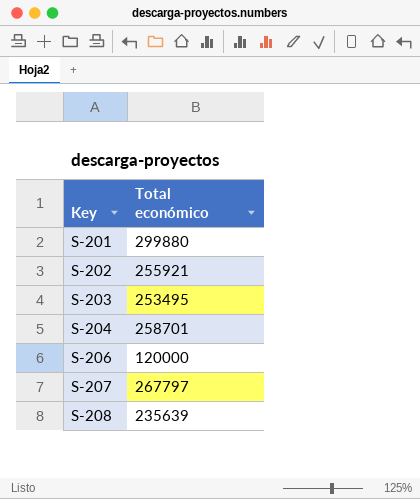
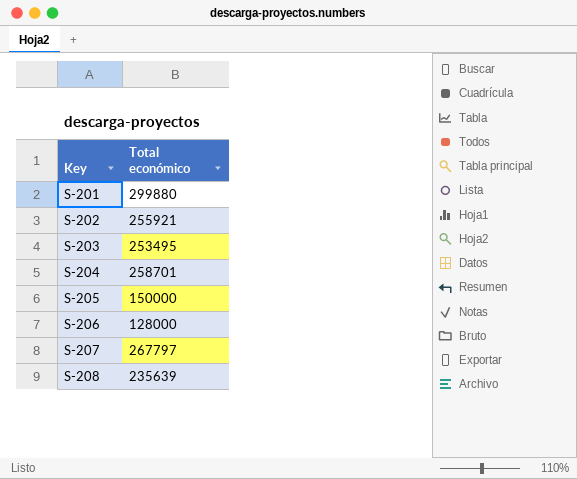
row S-205: none -> 150000
S-206 | Total económico: 120000 -> 128000

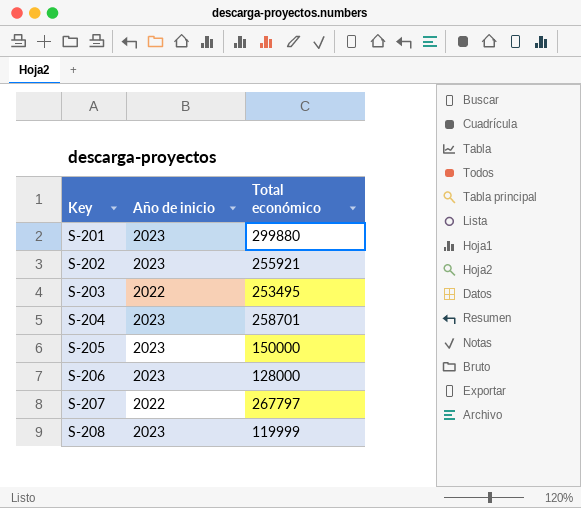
column Año de inicio | position: none -> 2
S-208 | Total económico: 235639 -> 119999

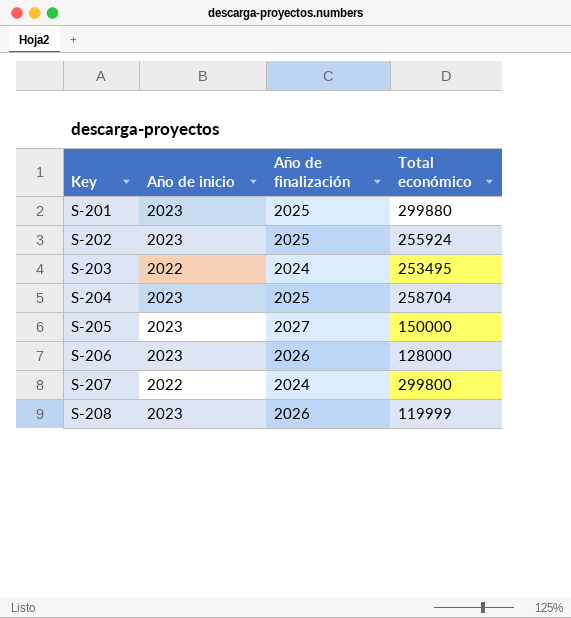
column Año de finalización | position: none -> 3
S-202 | Total económico: 255921 -> 255924
S-204 | Total económico: 258701 -> 258704
S-207 | Total económico: 267797 -> 299800

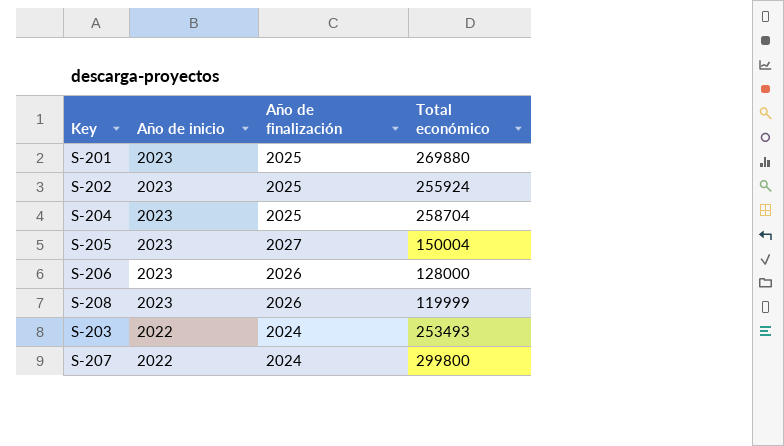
row order: Key ascending -> Año de inicio descending
S-201 | Total económico: 299880 -> 269880
S-205 | Total económico: 150000 -> 150004
S-203 | Total económico: 253495 -> 253493

